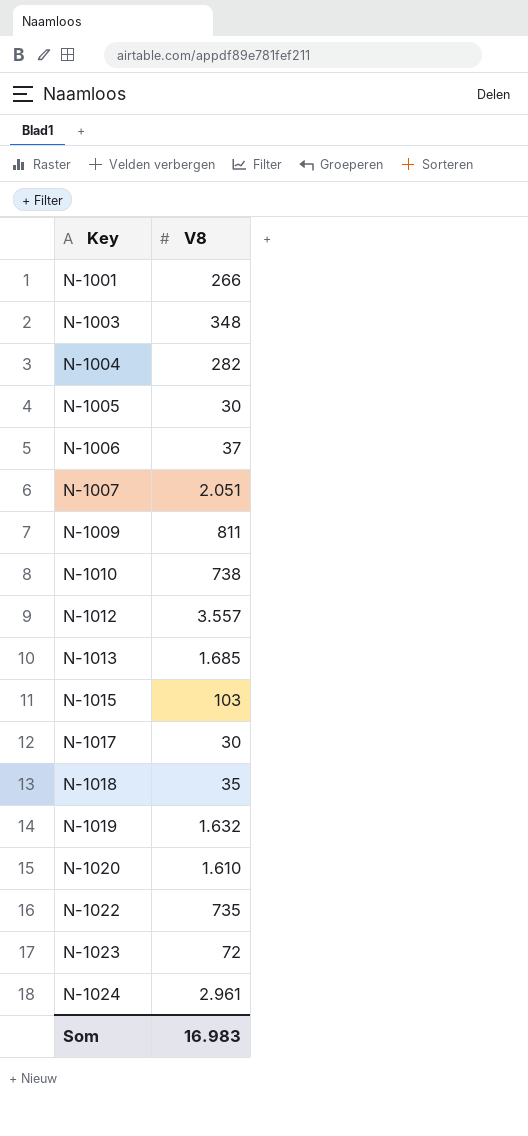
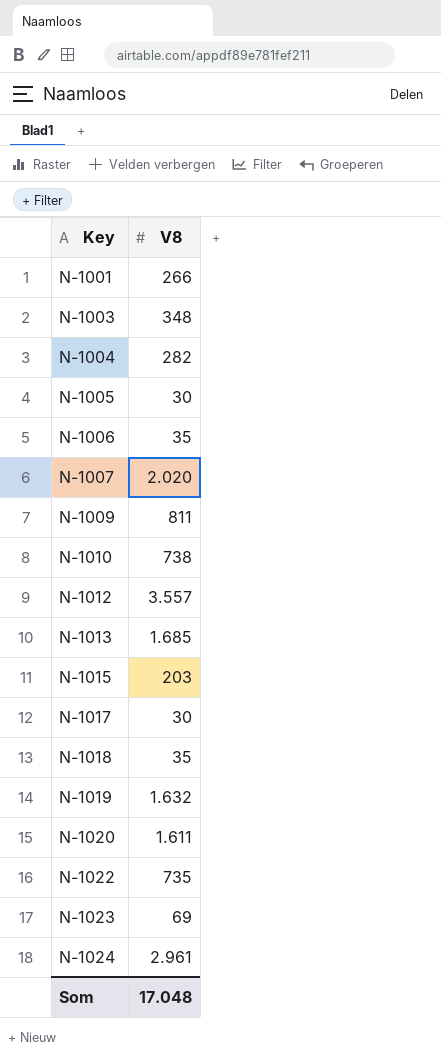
N-1006 | V8: 37 -> 35
N-1007 | V8: 2.051 -> 2.020
N-1015 | V8: 103 -> 203
N-1020 | V8: 1.610 -> 1.611
N-1023 | V8: 72 -> 69
Som | V8: 16.983 -> 17.048

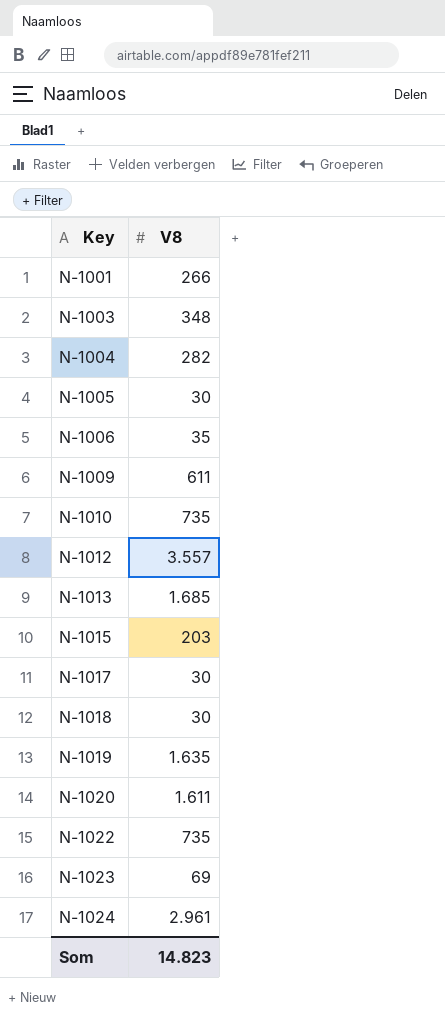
row N-1007: 2.020 -> none
N-1009 | V8: 811 -> 611
N-1010 | V8: 738 -> 735
N-1018 | V8: 35 -> 30
N-1019 | V8: 1.632 -> 1.635
Som | V8: 17.048 -> 14.823

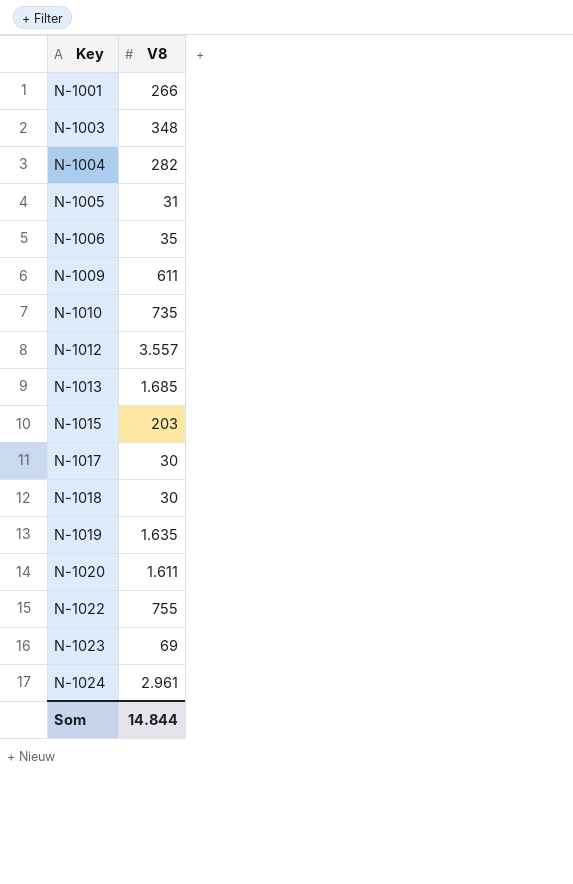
N-1005 | V8: 30 -> 31
N-1022 | V8: 735 -> 755
Som | V8: 14.823 -> 14.844

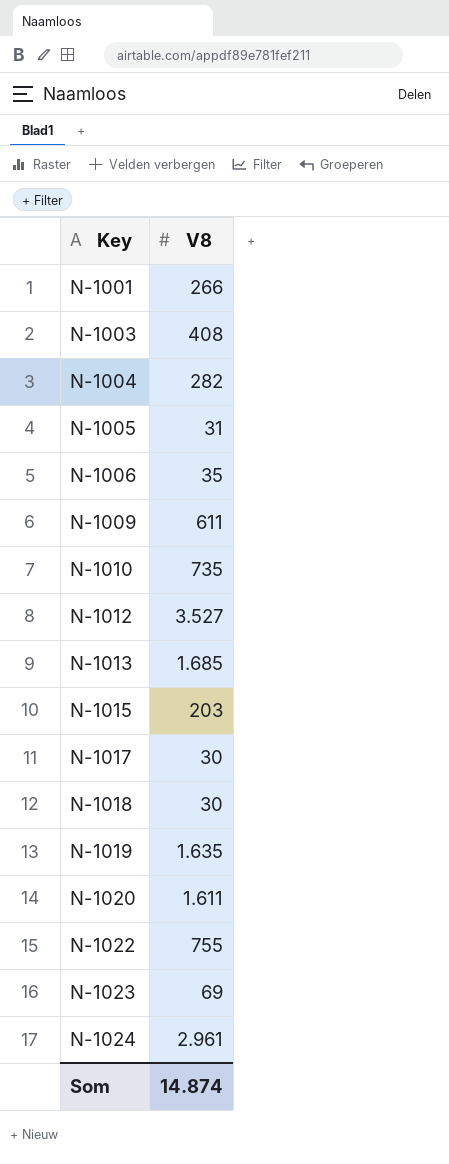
N-1003 | V8: 348 -> 408
N-1012 | V8: 3.557 -> 3.527
Som | V8: 14.844 -> 14.874

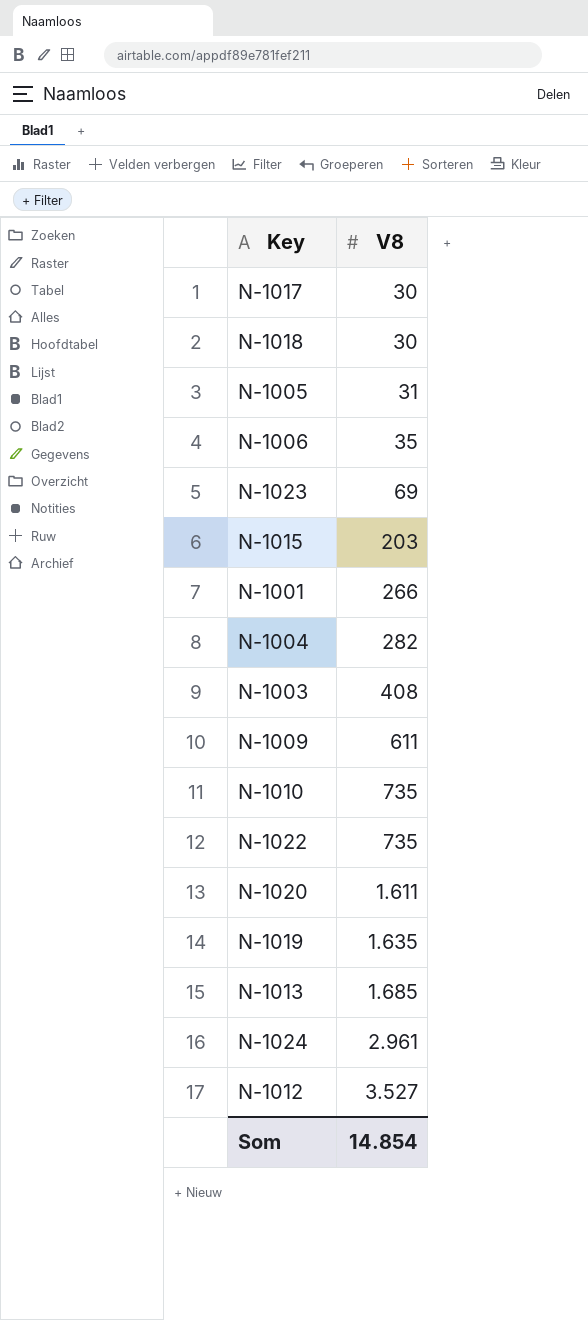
row order: Key ascending -> V8 ascending
N-1022 | V8: 755 -> 735
Som | V8: 14.874 -> 14.854

